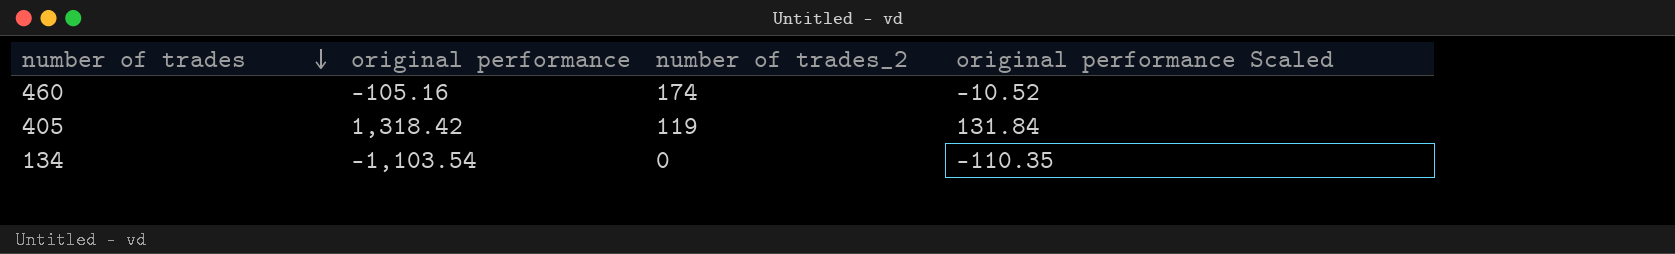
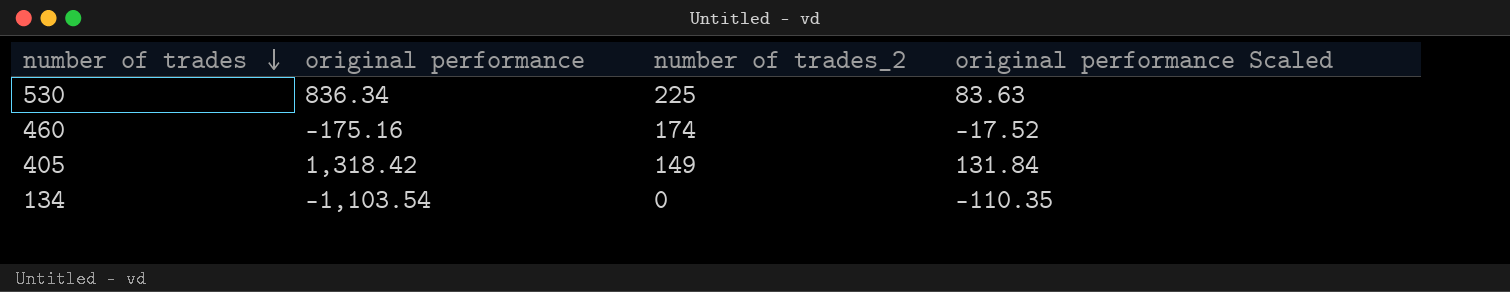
row 530: none -> 836.34 | 225 | 83.63
460 | original performance: -105.16 -> -175.16
460 | original performance Scaled: -10.52 -> -17.52
405 | number of trades_2: 119 -> 149

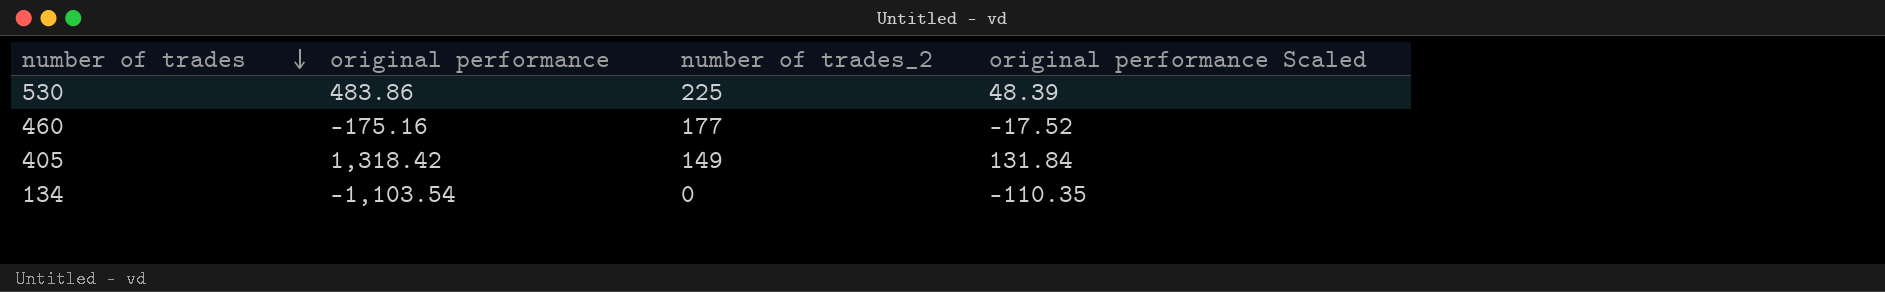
530 | original performance: 836.34 -> 483.86
530 | original performance Scaled: 83.63 -> 48.39
460 | number of trades_2: 174 -> 177

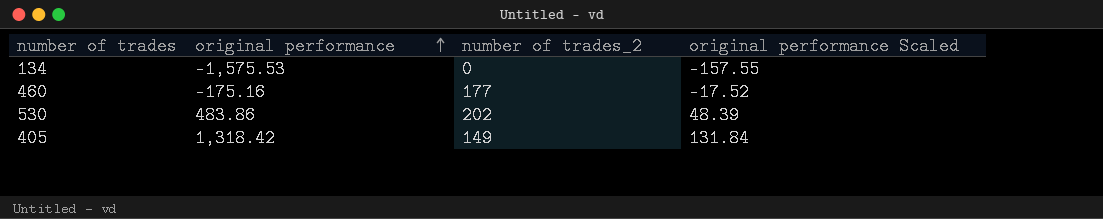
row order: number of trades descending -> original performance ascending
134 | original performance: -1,103.54 -> -1,575.53
134 | original performance Scaled: -110.35 -> -157.55
530 | number of trades_2: 225 -> 202

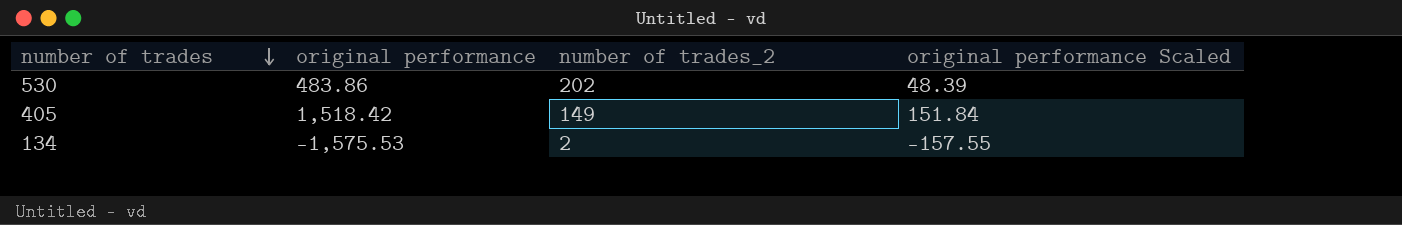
row order: original performance ascending -> number of trades descending
row 460: -175.16 | 177 | -17.52 -> none
405 | original performance: 1,318.42 -> 1,518.42
405 | original performance Scaled: 131.84 -> 151.84
134 | number of trades_2: 0 -> 2

